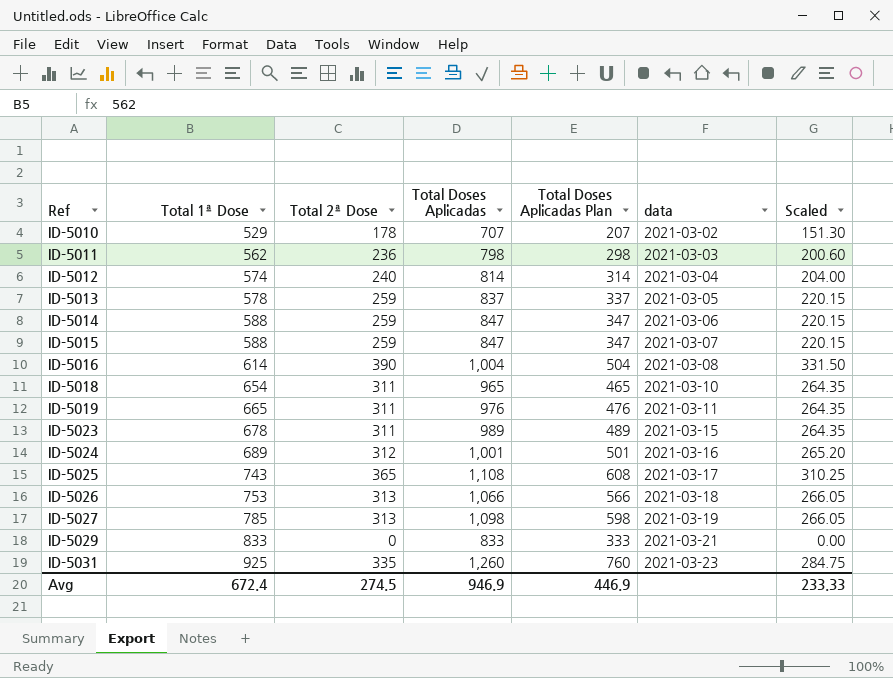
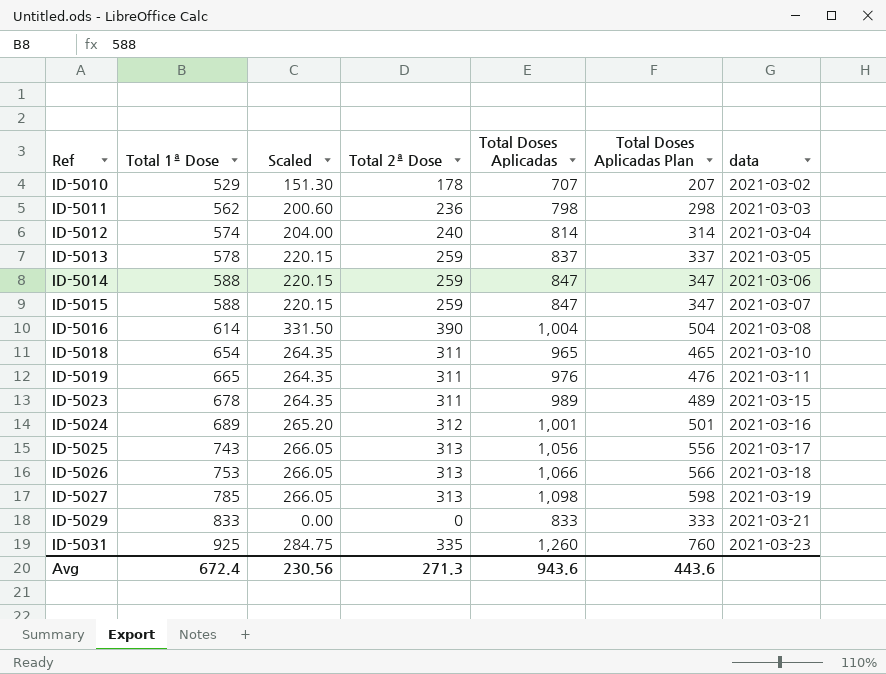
column Scaled | position: 7 -> 3
ID-5025 | Scaled: 310.25 -> 266.05
ID-5025 | Total 2ª Dose: 365 -> 313
ID-5025 | Total Doses Aplicadas: 1,108 -> 1,056
ID-5025 | Total Doses Aplicadas Plan: 608 -> 556
Avg | Scaled: 233.33 -> 230.56
Avg | Total 2ª Dose: 274.5 -> 271.3
Avg | Total Doses Aplicadas: 946.9 -> 943.6
Avg | Total Doses Aplicadas Plan: 446.9 -> 443.6

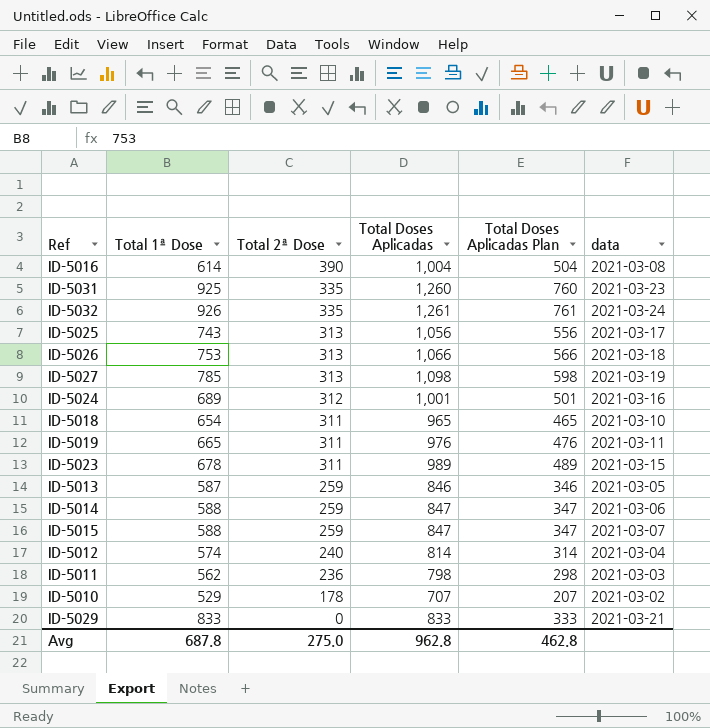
row order: Ref ascending -> Total 2ª Dose descending
column Scaled | formula: [Total 2ª Dose] * 0.85 -> none
row ID-5032: none -> 926 | 335 | 1,261 | 761 | 2021-03-24
ID-5013 | Total 1ª Dose: 578 -> 587
ID-5013 | Total Doses Aplicadas: 837 -> 846
ID-5013 | Total Doses Aplicadas Plan: 337 -> 346
Avg | Total 1ª Dose: 672.4 -> 687.8
Avg | Total 2ª Dose: 271.3 -> 275.0
Avg | Total Doses Aplicadas: 943.6 -> 962.8
Avg | Total Doses Aplicadas Plan: 443.6 -> 462.8

